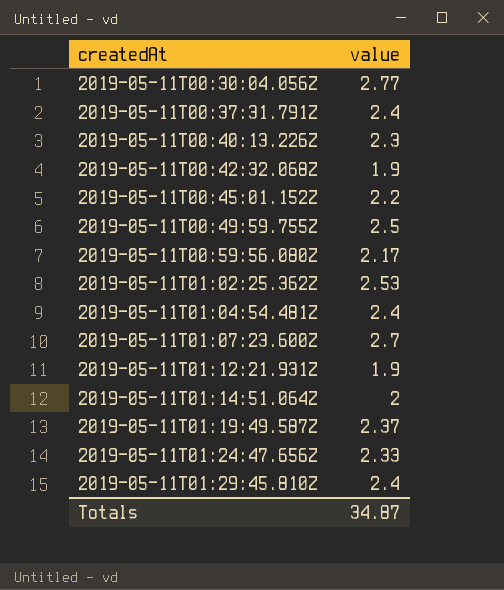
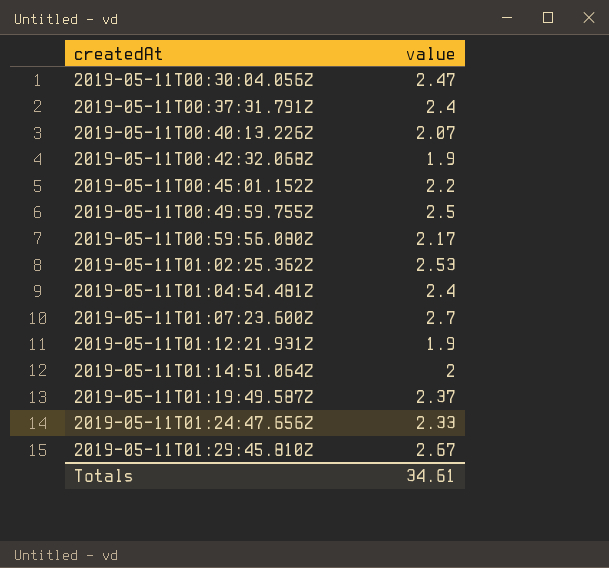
2019-05-11T00:30:04.056Z | value: 2.77 -> 2.47
2019-05-11T00:40:13.226Z | value: 2.3 -> 2.07
2019-05-11T01:29:45.810Z | value: 2.4 -> 2.67
Totals | value: 34.87 -> 34.61

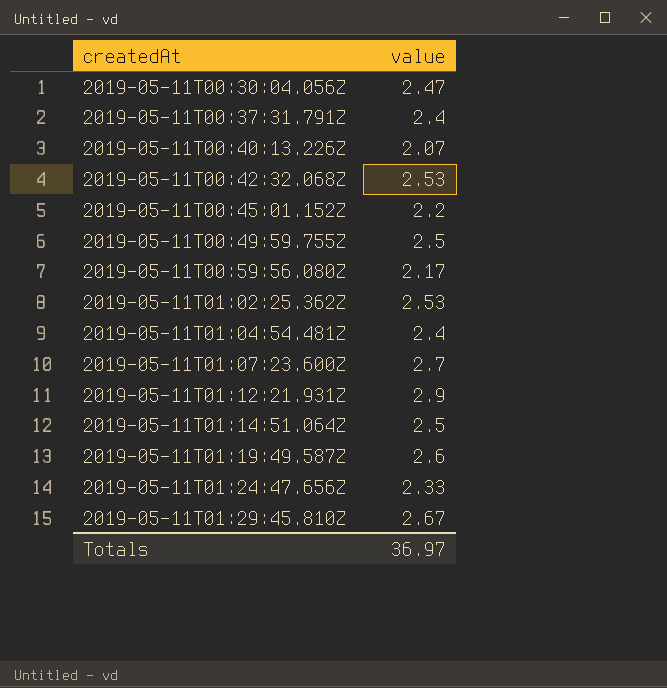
2019-05-11T00:42:32.068Z | value: 1.9 -> 2.53
2019-05-11T01:12:21.931Z | value: 1.9 -> 2.9
2019-05-11T01:14:51.064Z | value: 2 -> 2.5
2019-05-11T01:19:49.587Z | value: 2.37 -> 2.6
Totals | value: 34.61 -> 36.97

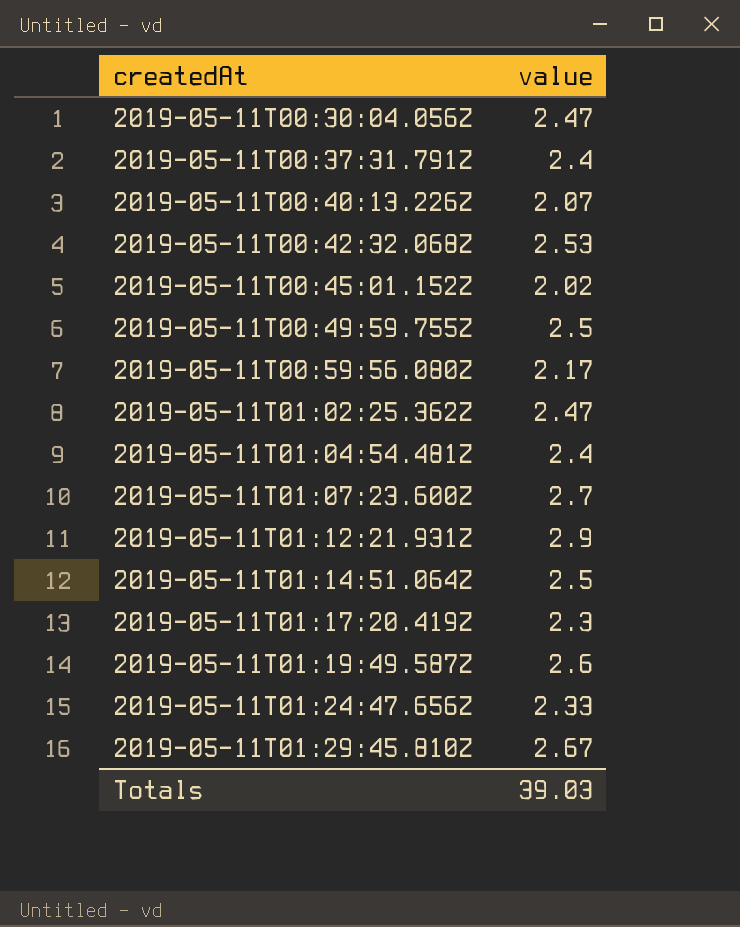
2019-05-11T00:45:01.152Z | value: 2.2 -> 2.02
2019-05-11T01:02:25.362Z | value: 2.53 -> 2.47
row 2019-05-11T01:17:20.419Z: none -> 2.3
Totals | value: 36.97 -> 39.03

